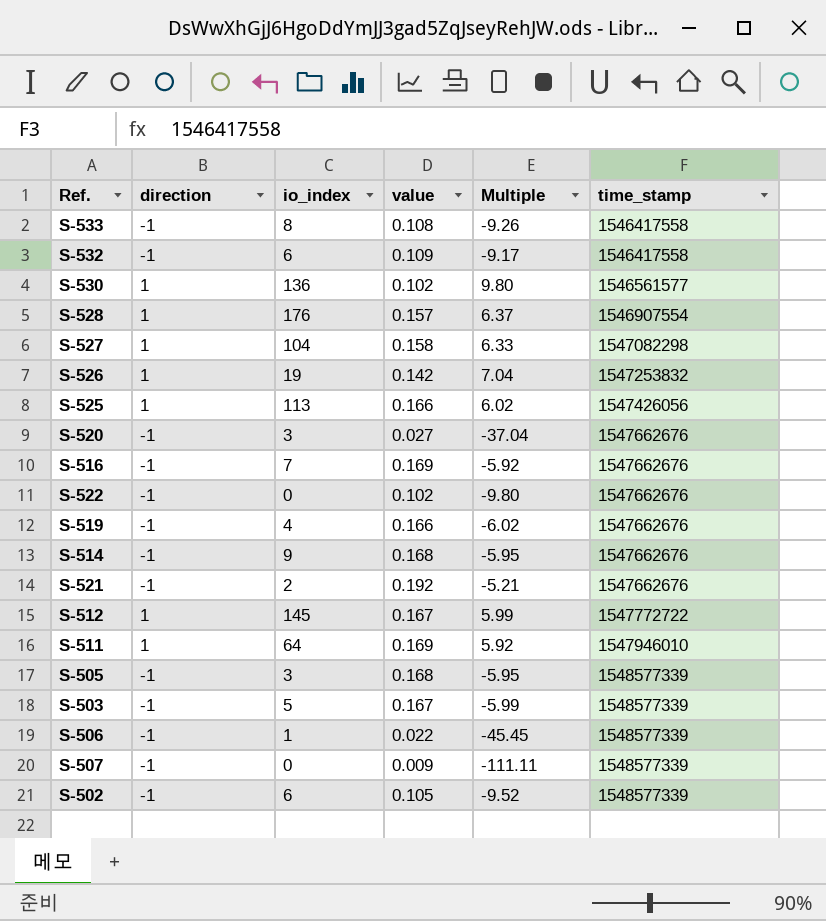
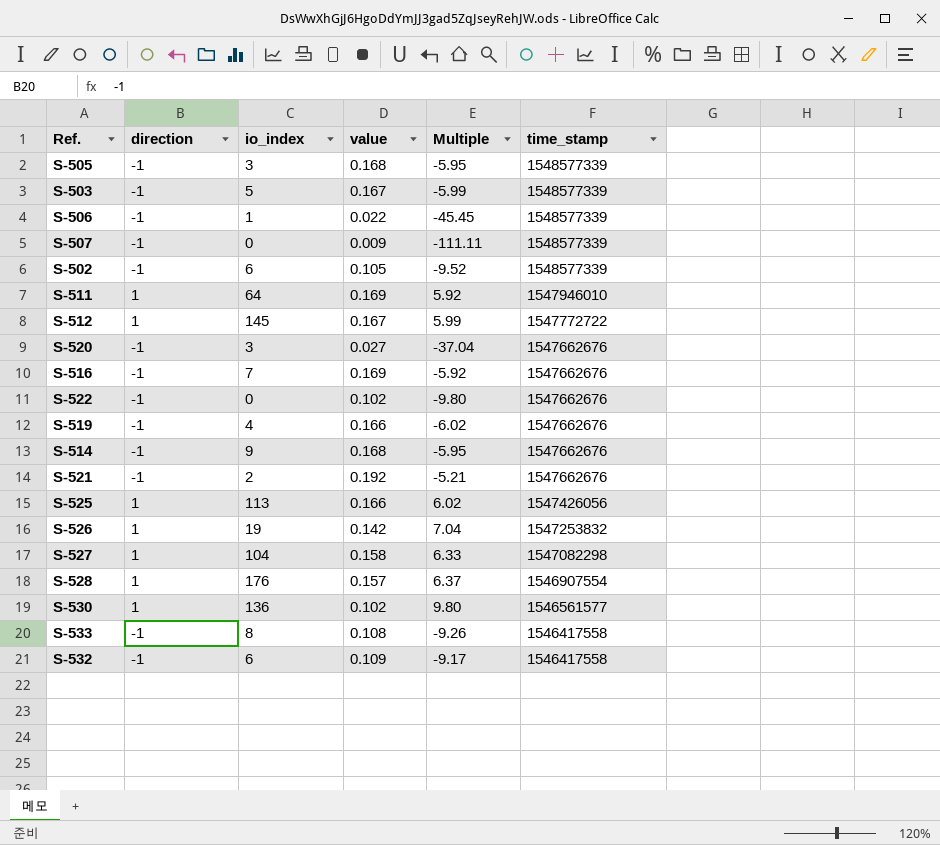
row order: time_stamp ascending -> time_stamp descending

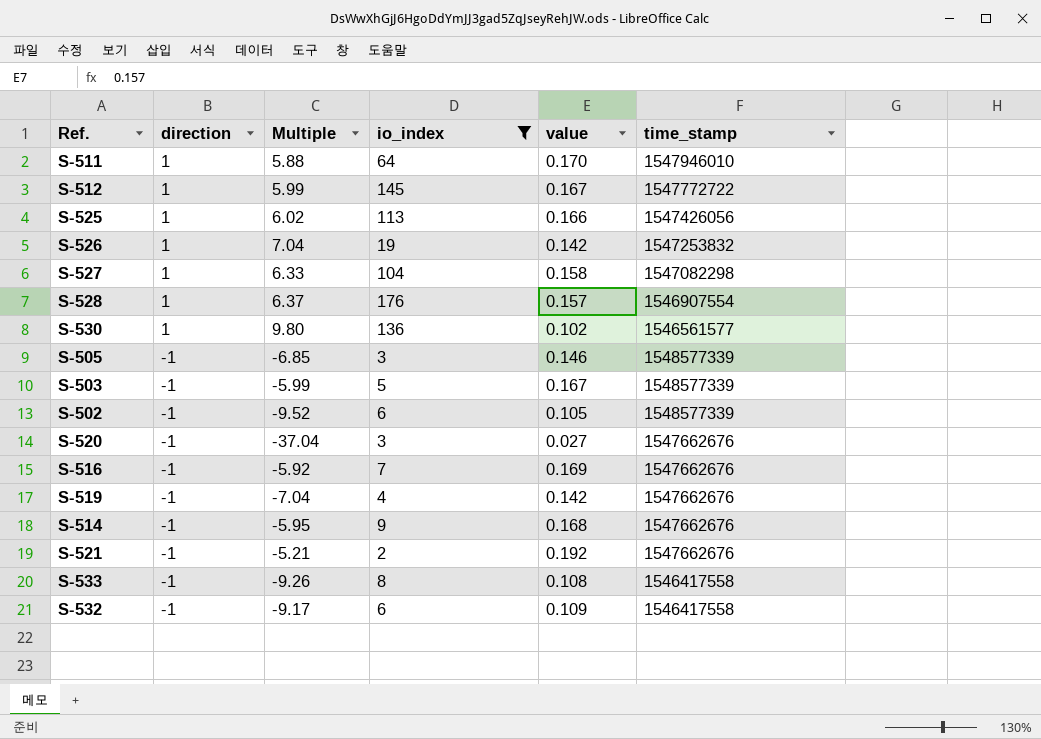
filter: none -> io_index >= 2
row order: time_stamp descending -> direction descending
column Multiple | position: 5 -> 3
S-511 | Multiple: 5.92 -> 5.88
S-511 | value: 0.169 -> 0.170
S-505 | Multiple: -5.95 -> -6.85
S-505 | value: 0.168 -> 0.146
S-519 | Multiple: -6.02 -> -7.04
S-519 | value: 0.166 -> 0.142

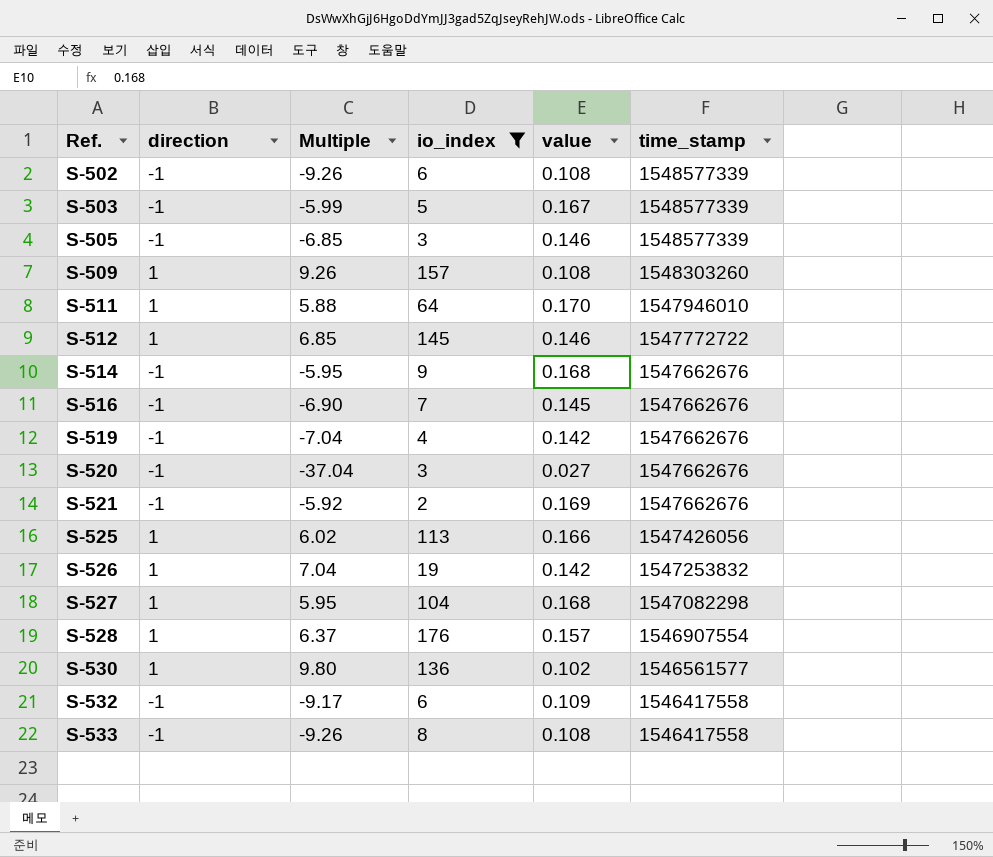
row order: direction descending -> Ref. ascending
S-502 | Multiple: -9.52 -> -9.26
S-502 | value: 0.105 -> 0.108
row S-509: none -> 1 | 9.26 | 157 | 0.108 | 1548303260
S-512 | Multiple: 5.99 -> 6.85
S-512 | value: 0.167 -> 0.146
S-516 | Multiple: -5.92 -> -6.90
S-516 | value: 0.169 -> 0.145
S-521 | Multiple: -5.21 -> -5.92
S-521 | value: 0.192 -> 0.169
S-527 | Multiple: 6.33 -> 5.95
S-527 | value: 0.158 -> 0.168

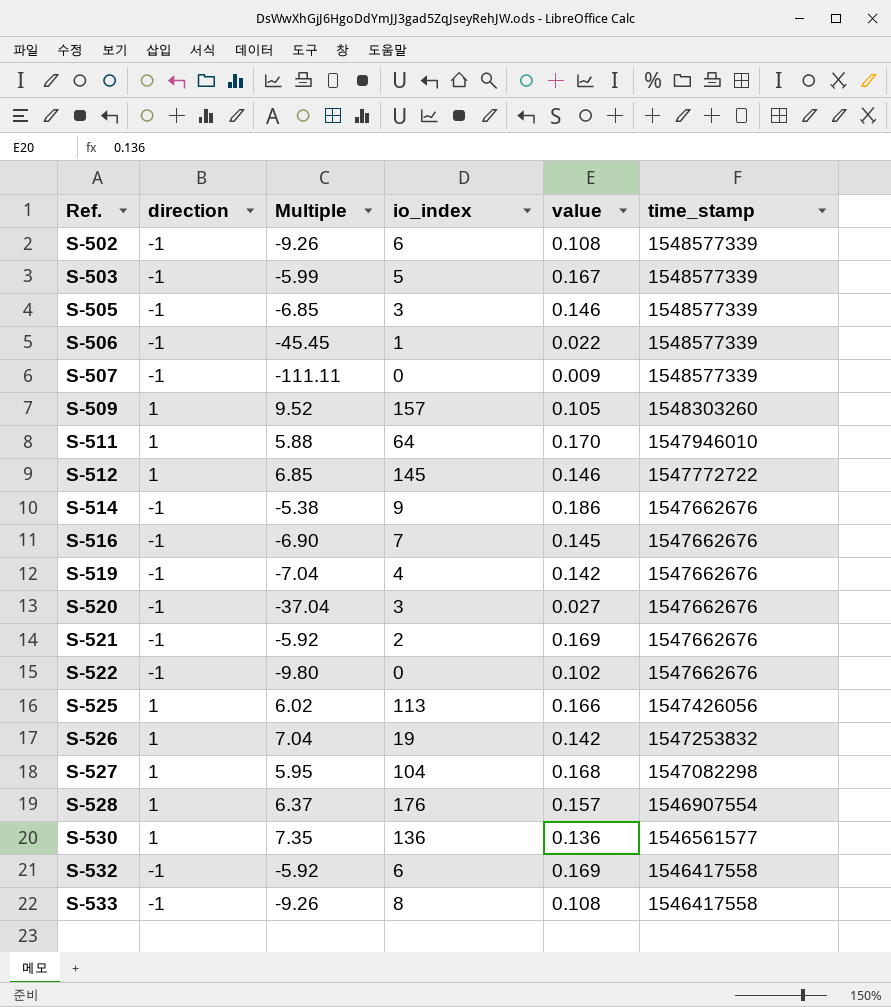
filter: io_index >= 2 -> none
S-509 | Multiple: 9.26 -> 9.52
S-509 | value: 0.108 -> 0.105
S-514 | Multiple: -5.95 -> -5.38
S-514 | value: 0.168 -> 0.186
S-530 | Multiple: 9.80 -> 7.35
S-530 | value: 0.102 -> 0.136
S-532 | Multiple: -9.17 -> -5.92
S-532 | value: 0.109 -> 0.169

